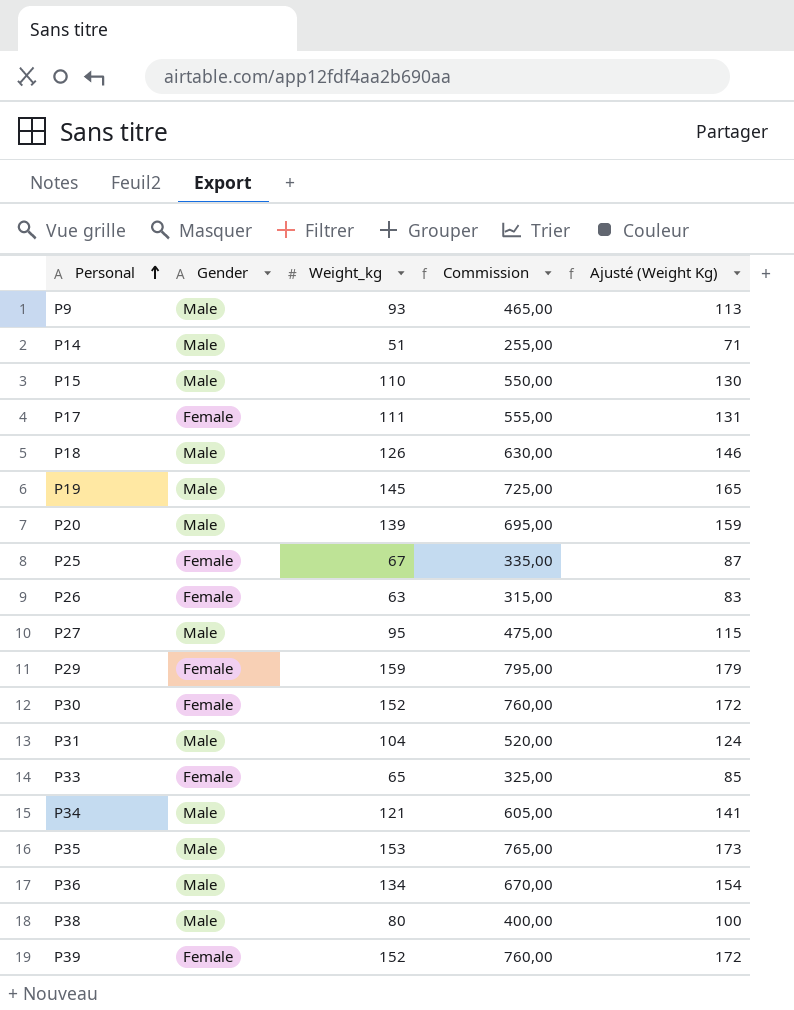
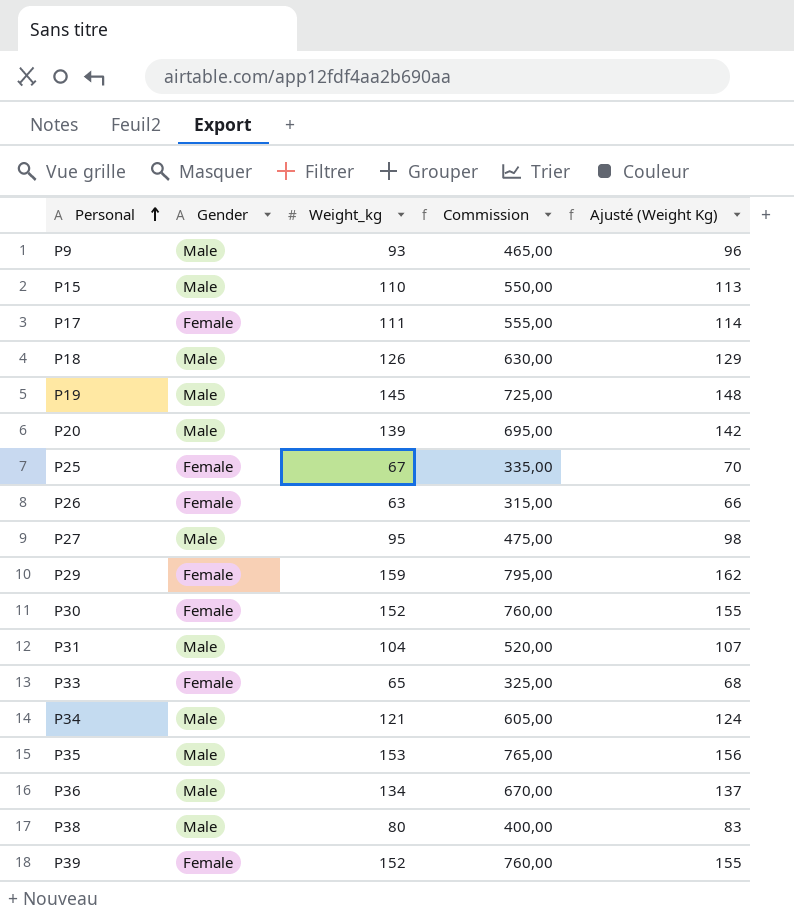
column Ajusté (Weight Kg) | formula: [Weight_kg] + 20 -> [Weight_kg] + 3
row P14: Male | 51 | 255,00 | 71 -> none

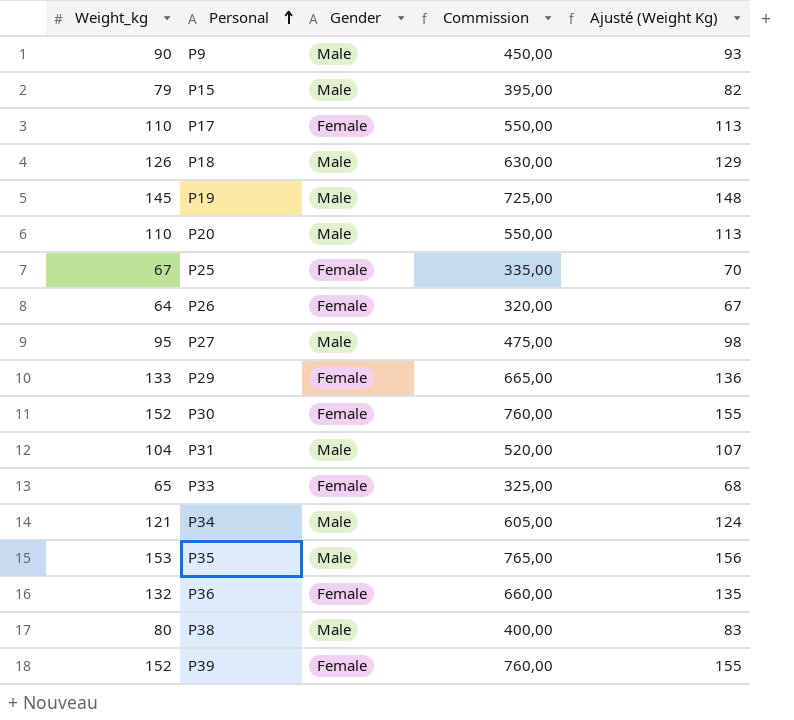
column Weight_kg | position: 3 -> 1
P9 | Weight_kg: 93 -> 90
P9 | Commission: 465,00 -> 450,00
P9 | Ajusté (Weight Kg): 96 -> 93
P15 | Weight_kg: 110 -> 79
P15 | Commission: 550,00 -> 395,00
P15 | Ajusté (Weight Kg): 113 -> 82
P17 | Weight_kg: 111 -> 110
P17 | Commission: 555,00 -> 550,00
P17 | Ajusté (Weight Kg): 114 -> 113
P20 | Weight_kg: 139 -> 110
P20 | Commission: 695,00 -> 550,00
P20 | Ajusté (Weight Kg): 142 -> 113
P26 | Weight_kg: 63 -> 64
P26 | Commission: 315,00 -> 320,00
P26 | Ajusté (Weight Kg): 66 -> 67
P29 | Weight_kg: 159 -> 133
P29 | Commission: 795,00 -> 665,00
P29 | Ajusté (Weight Kg): 162 -> 136
P36 | Weight_kg: 134 -> 132
P36 | Gender: Male -> Female
P36 | Commission: 670,00 -> 660,00
P36 | Ajusté (Weight Kg): 137 -> 135

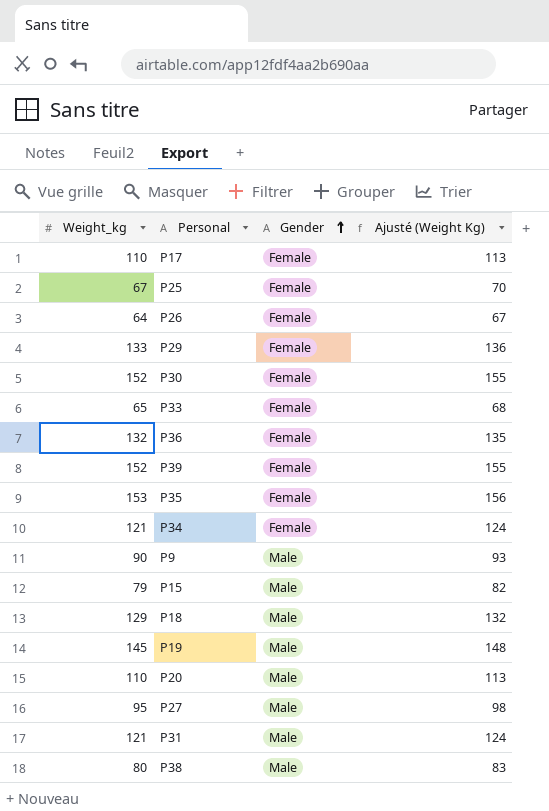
row order: Personal ascending -> Gender ascending
column Commission | formula: [Weight_kg] * 5 -> none
P35 | Gender: Male -> Female
P34 | Gender: Male -> Female
P18 | Weight_kg: 126 -> 129
P18 | Ajusté (Weight Kg): 129 -> 132
P31 | Weight_kg: 104 -> 121
P31 | Ajusté (Weight Kg): 107 -> 124

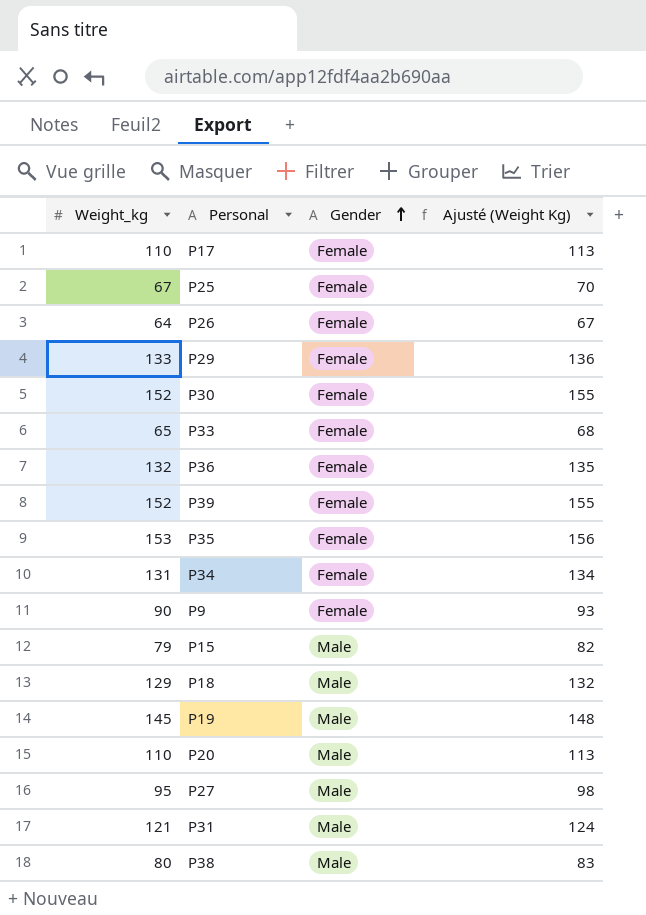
P34 | Weight_kg: 121 -> 131
P34 | Ajusté (Weight Kg): 124 -> 134
P9 | Gender: Male -> Female

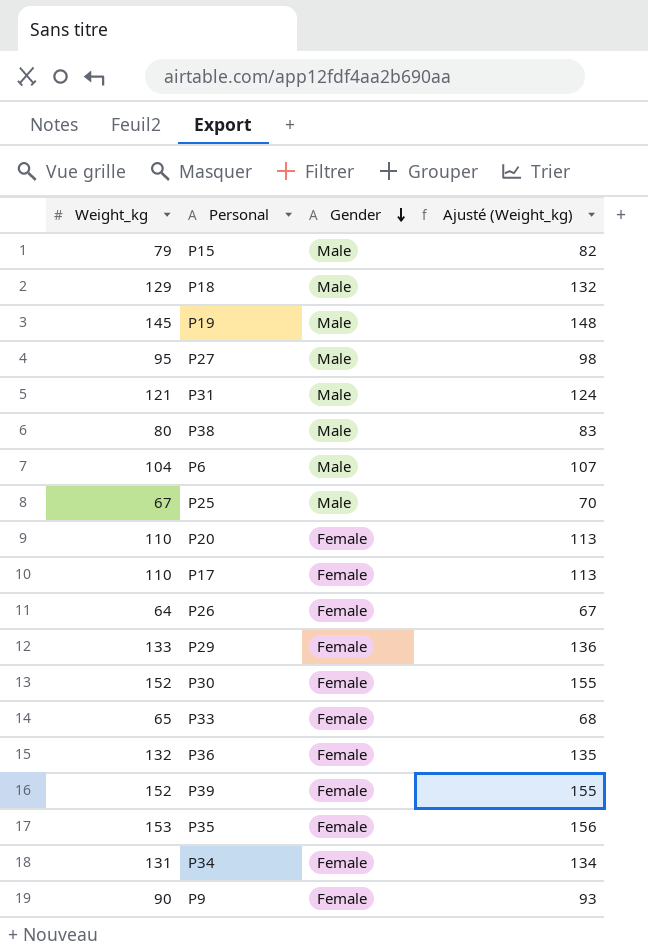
row order: Gender ascending -> Gender descending
column name: Ajusté (Weight Kg) -> Ajusté (Weight_kg)
row P6: none -> 104 | Male | 107
P25 | Gender: Female -> Male
P20 | Gender: Male -> Female

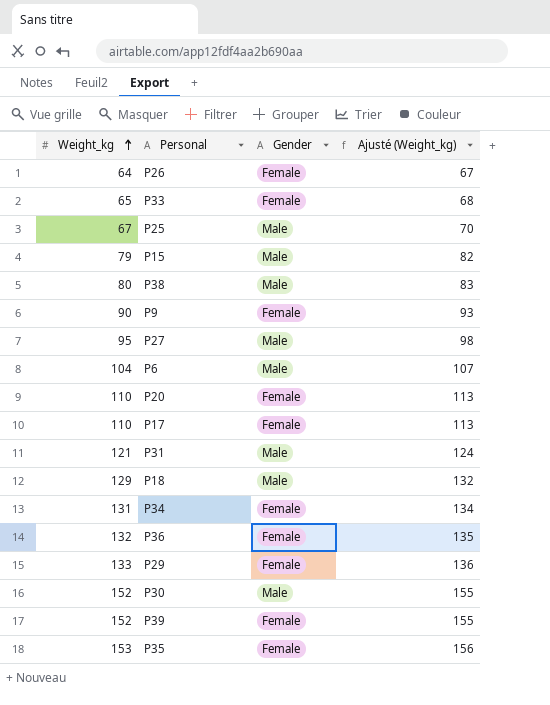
row order: Gender descending -> Weight_kg ascending
row P19: 145 | Male | 148 -> none
P30 | Gender: Female -> Male

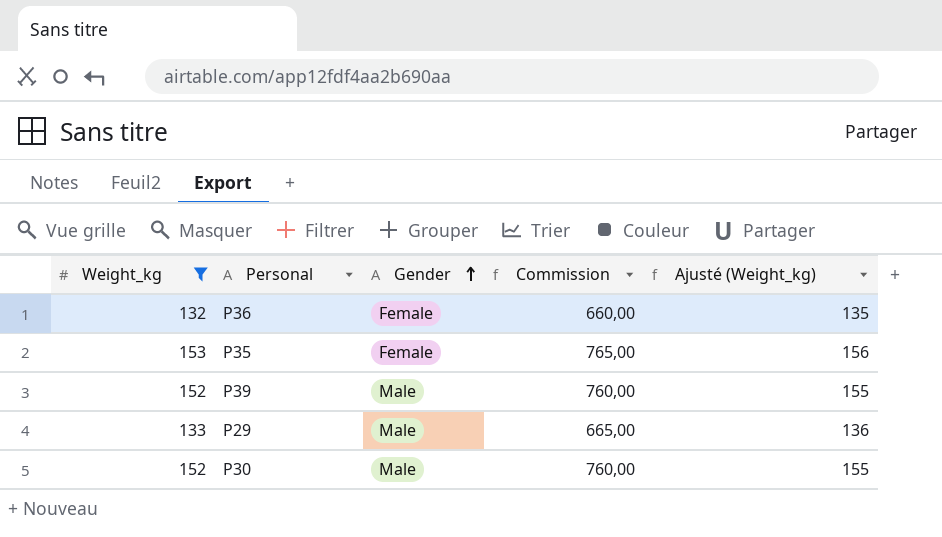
filter: none -> Weight_kg >= 132
row order: Weight_kg ascending -> Gender ascending
column Commission | formula: none -> [Weight_kg] * 5
P39 | Gender: Female -> Male
P29 | Gender: Female -> Male

